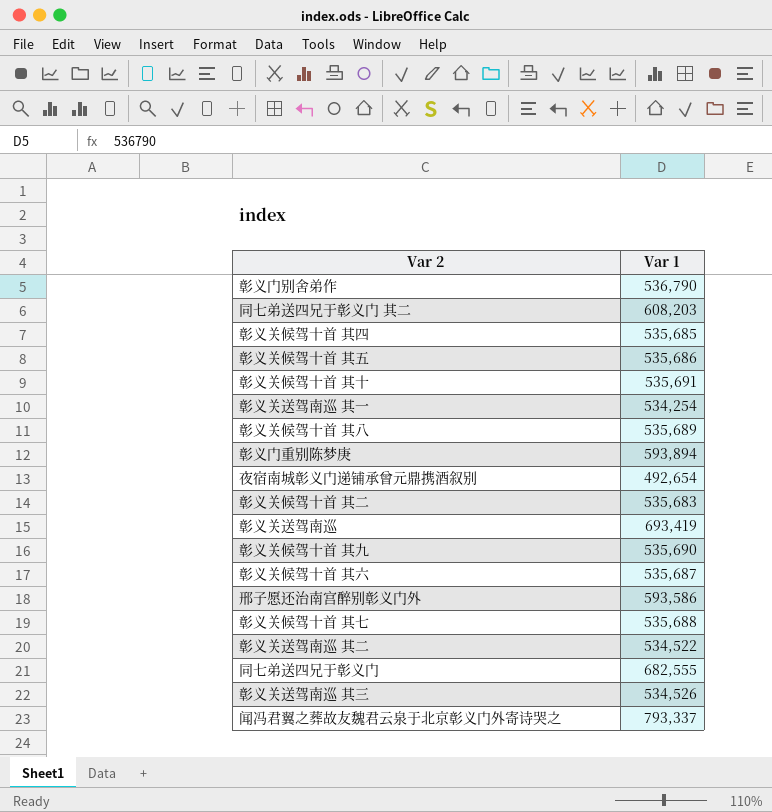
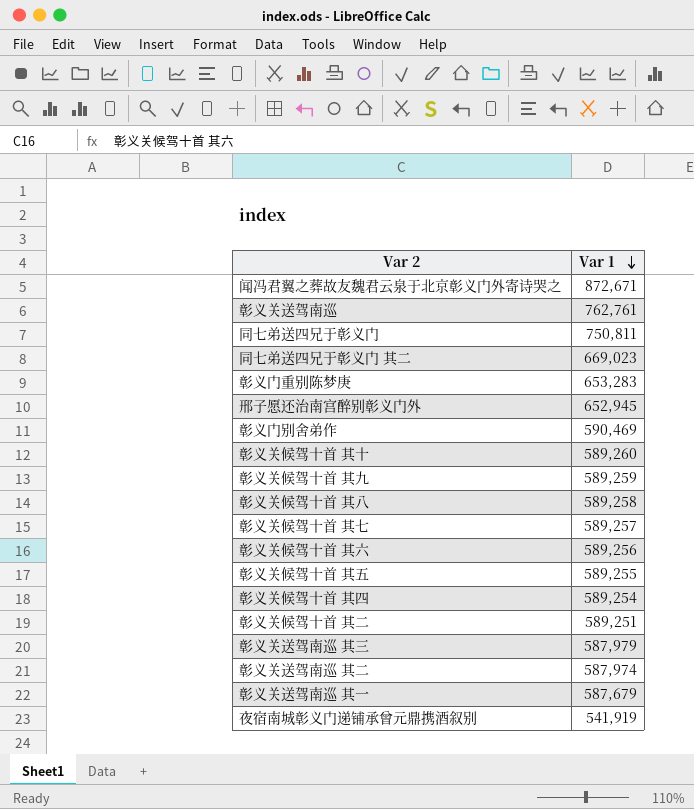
row order: none -> Var 1 descending
闻冯君翼之葬故友魏君云泉于北京彰义门外寄诗哭之 | Var 1: 793,337 -> 872,671
彰义关送驾南巡 | Var 1: 693,419 -> 762,761
同七弟送四兄于彰义门 | Var 1: 682,555 -> 750,811
同七弟送四兄于彰义门 其二 | Var 1: 608,203 -> 669,023
彰义门重别陈梦庚 | Var 1: 593,894 -> 653,283
邢子愿还治南宫醉别彰义门外 | Var 1: 593,586 -> 652,945
彰义门别舍弟作 | Var 1: 536,790 -> 590,469
彰义关候驾十首 其十 | Var 1: 535,691 -> 589,260
彰义关候驾十首 其九 | Var 1: 535,690 -> 589,259
彰义关候驾十首 其八 | Var 1: 535,689 -> 589,258
彰义关候驾十首 其七 | Var 1: 535,688 -> 589,257
彰义关候驾十首 其六 | Var 1: 535,687 -> 589,256
彰义关候驾十首 其五 | Var 1: 535,686 -> 589,255
彰义关候驾十首 其四 | Var 1: 535,685 -> 589,254
彰义关候驾十首 其二 | Var 1: 535,683 -> 589,251
彰义关送驾南巡 其三 | Var 1: 534,526 -> 587,979
彰义关送驾南巡 其二 | Var 1: 534,522 -> 587,974
彰义关送驾南巡 其一 | Var 1: 534,254 -> 587,679
夜宿南城彰义门递铺承曾元鼎携酒叙别 | Var 1: 492,654 -> 541,919

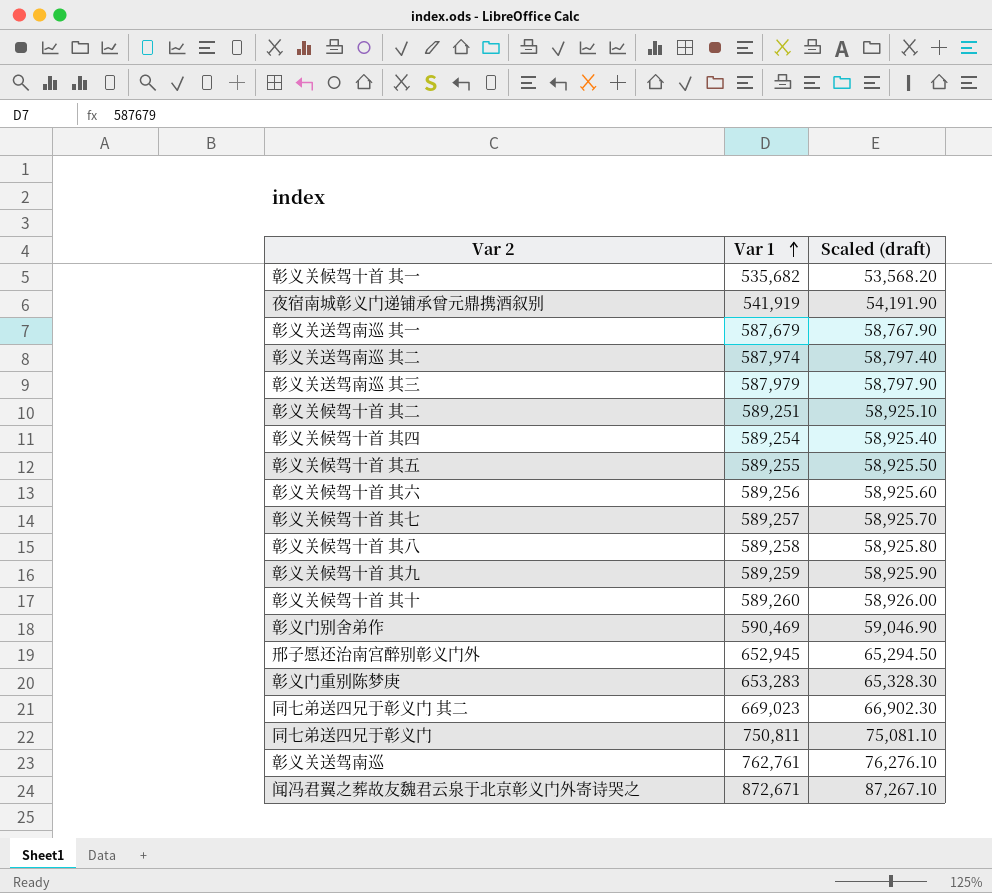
row order: Var 1 descending -> Var 1 ascending
column Scaled (draft) | formula: none -> [Var 1] * 0.1
row 彰义关候驾十首 其一: none -> 535,682 | 53,568.20

